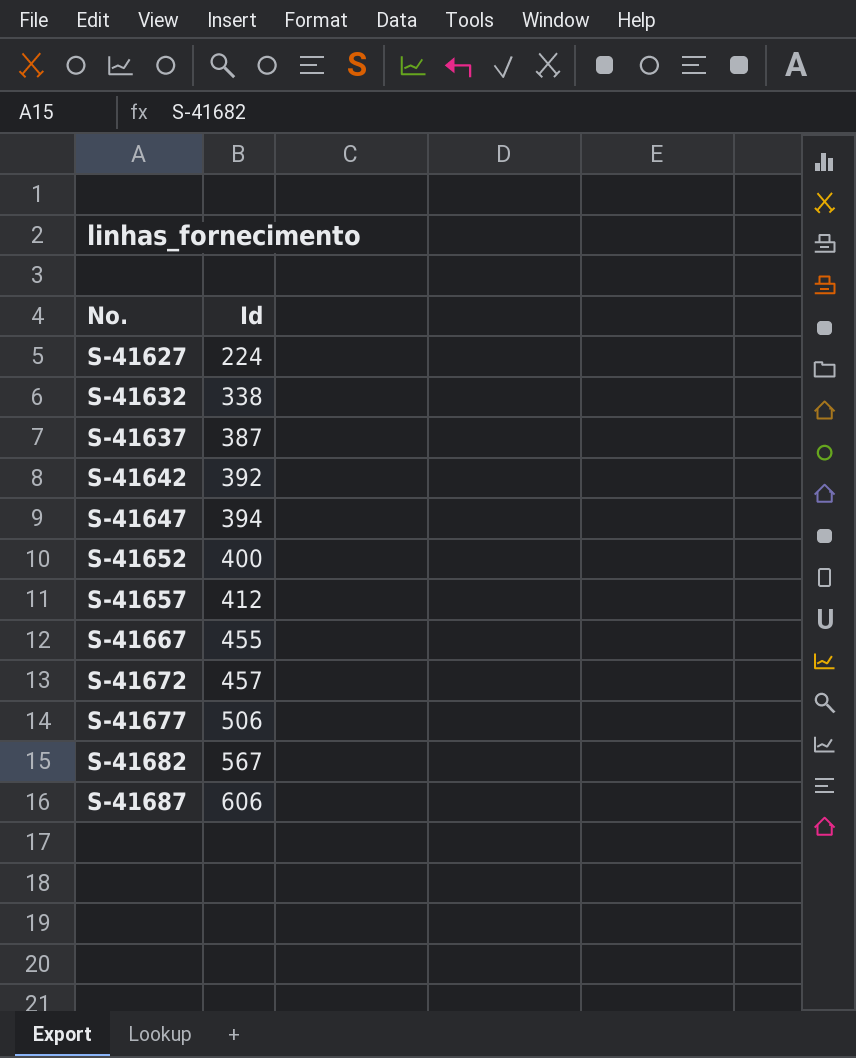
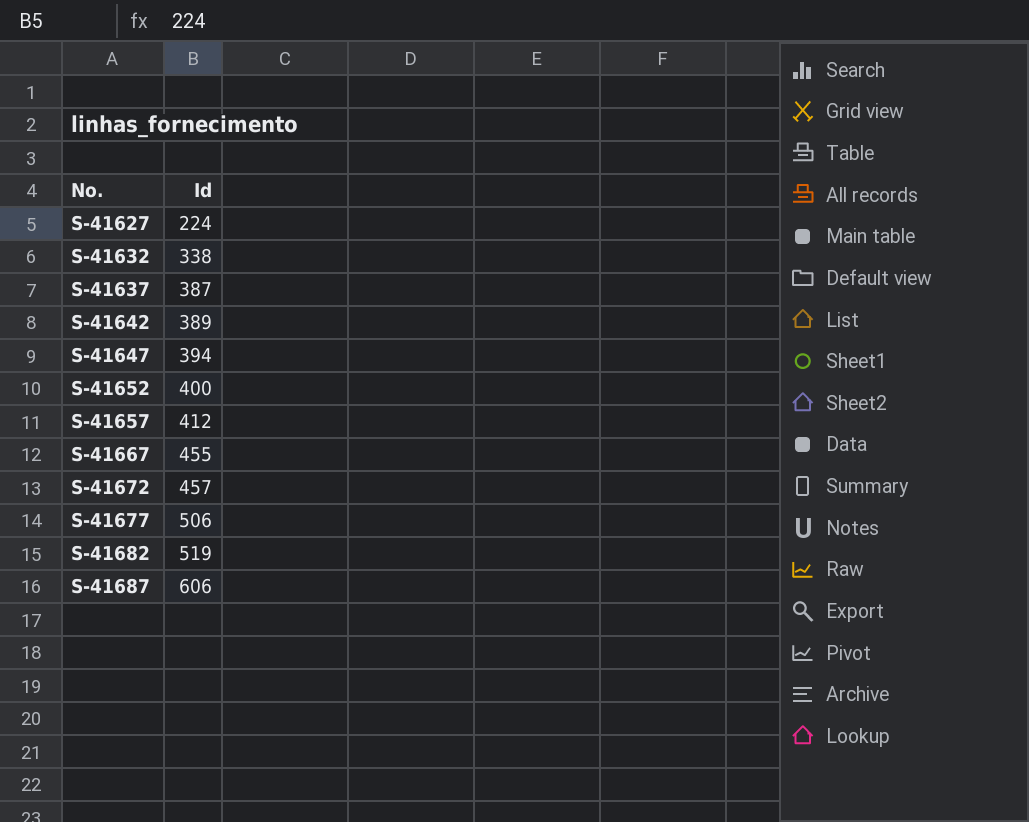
S-41642 | Id: 392 -> 389
S-41682 | Id: 567 -> 519

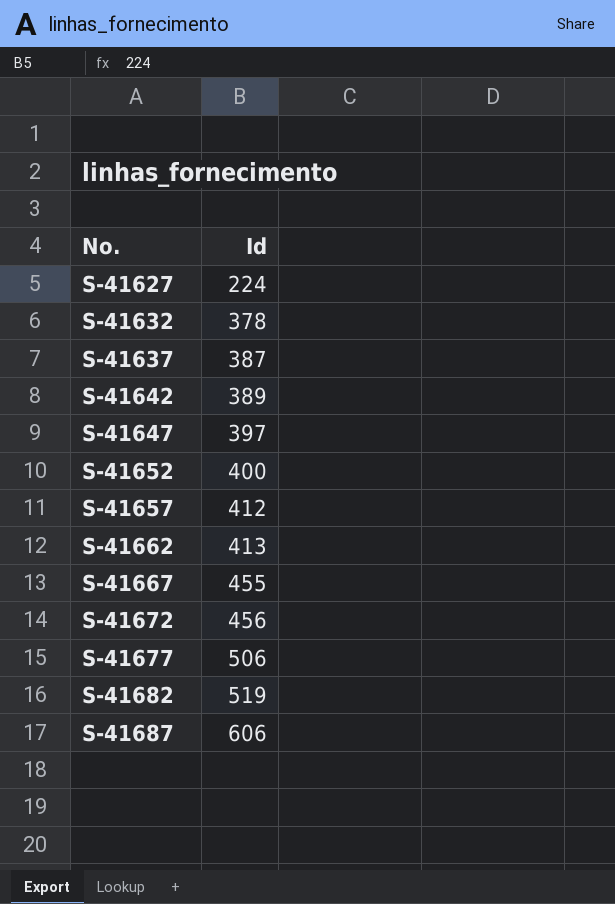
S-41632 | Id: 338 -> 378
S-41647 | Id: 394 -> 397
row S-41662: none -> 413
S-41672 | Id: 457 -> 456

